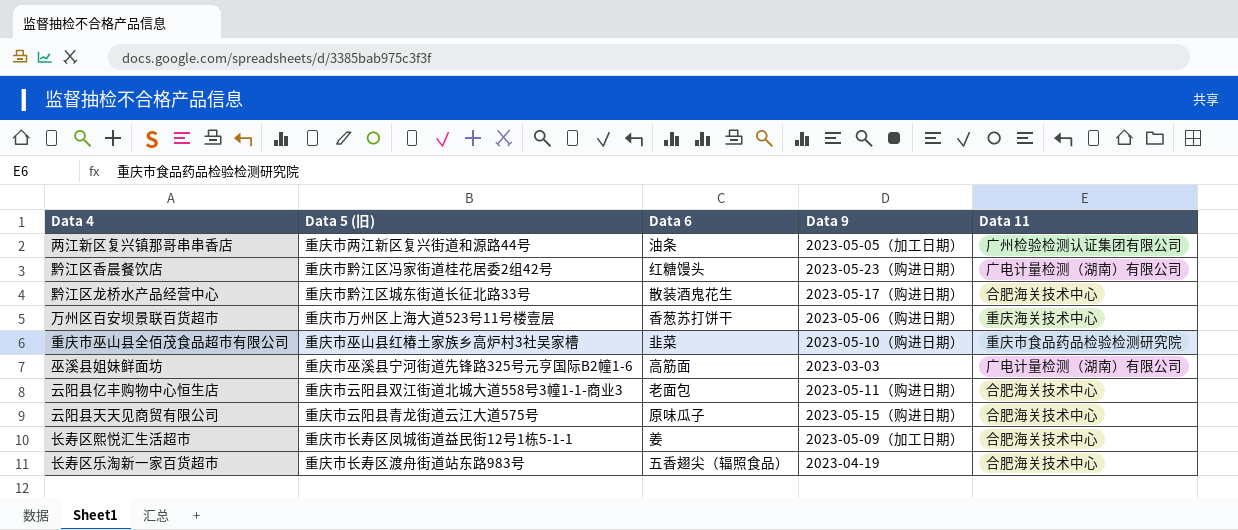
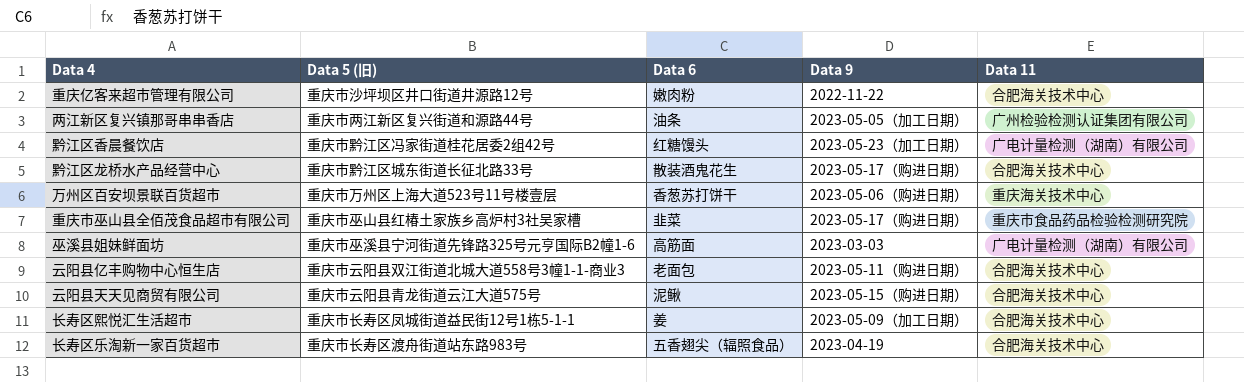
row 重庆亿客来超市管理有限公司: none -> 重庆市沙坪坝区井口街道井源路12号 | 嫩肉粉 | 2022-11-22 | 合肥海关技术中心
黔江区香晨餐饮店 | Data 9: 2023-05-23（购进日期） -> 2023-05-23（加工日期）
重庆市巫山县全佰茂食品超市有限公司 | Data 9: 2023-05-10（购进日期） -> 2023-05-17（购进日期）
云阳县天天见商贸有限公司 | Data 6: 原味瓜子 -> 泥鳅

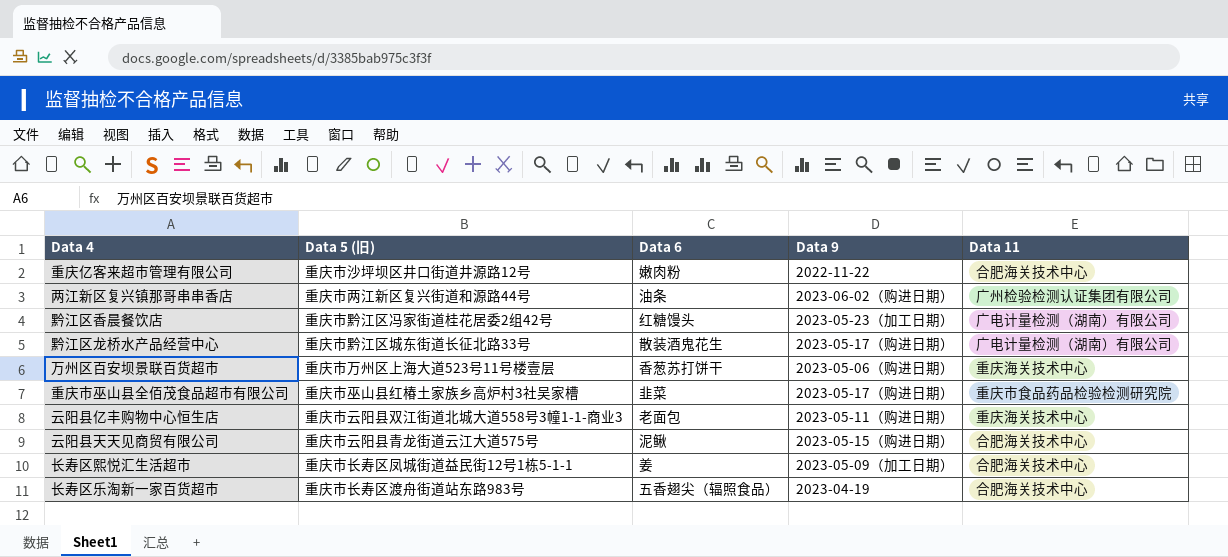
row 巫溪县姐妹鲜面坊: 重庆市巫溪县宁河街道先锋路325号元亨国际B2幢1-6 | 高筋面 | 2023-03-03 | 广电计量检测（湖南）有限公司 -> none
两江新区复兴镇那哥串串香店 | Data 9: 2023-05-05（加工日期） -> 2023-06-02（购进日期）
黔江区龙桥水产品经营中心 | Data 11: 合肥海关技术中心 -> 广电计量检测（湖南）有限公司
云阳县亿丰购物中心恒生店 | Data 11: 合肥海关技术中心 -> 重庆海关技术中心

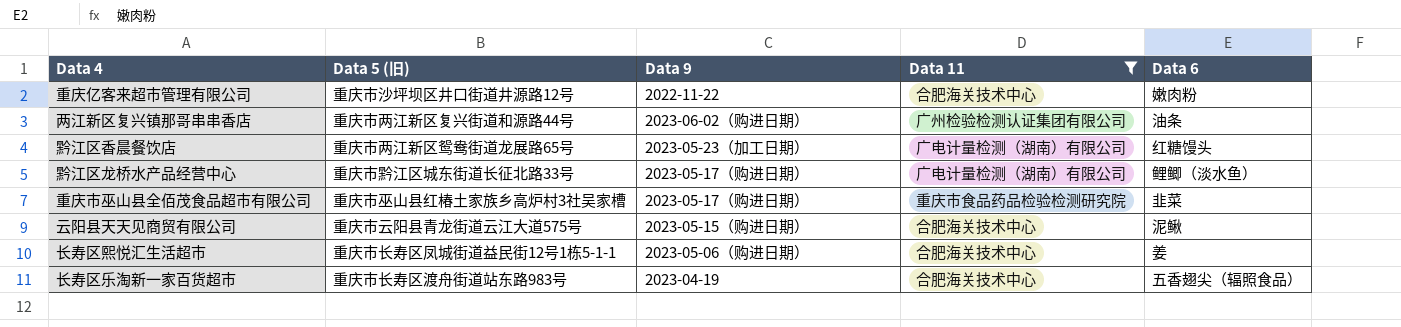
filter: none -> Data 11 != 重庆海关技术中心
column Data 6 | position: 3 -> 5
黔江区香晨餐饮店 | Data 5 (旧): 重庆市黔江区冯家街道桂花居委2组42号 -> 重庆市两江新区鸳鸯街道龙展路65号
黔江区龙桥水产品经营中心 | Data 6: 散装酒鬼花生 -> 鲤鲫（淡水鱼）
长寿区熙悦汇生活超市 | Data 9: 2023-05-09（加工日期） -> 2023-05-06（购进日期）

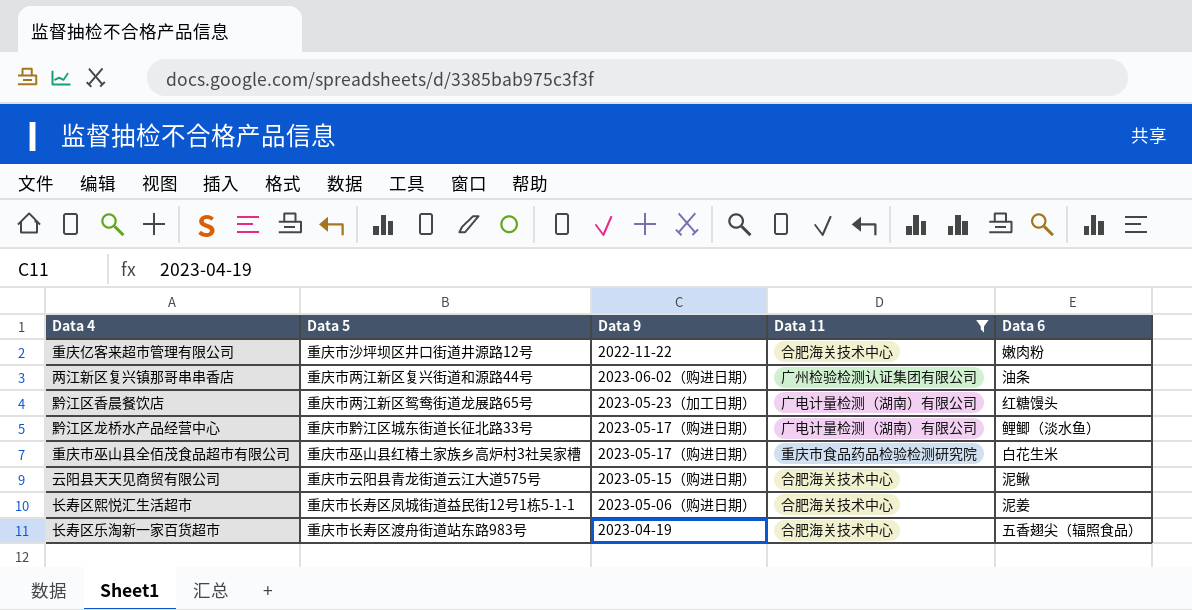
column name: Data 5 (旧) -> Data 5
重庆市巫山县全佰茂食品超市有限公司 | Data 6: 韭菜 -> 白花生米
长寿区熙悦汇生活超市 | Data 6: 姜 -> 泥姜

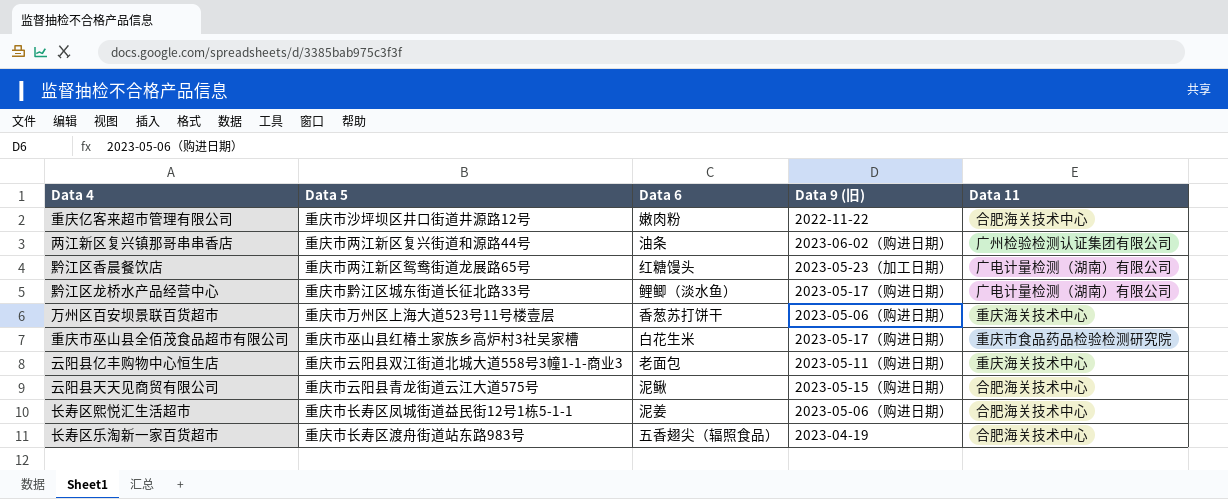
filter: Data 11 != 重庆海关技术中心 -> none
column Data 6 | position: 5 -> 3
column name: Data 9 -> Data 9 (旧)

